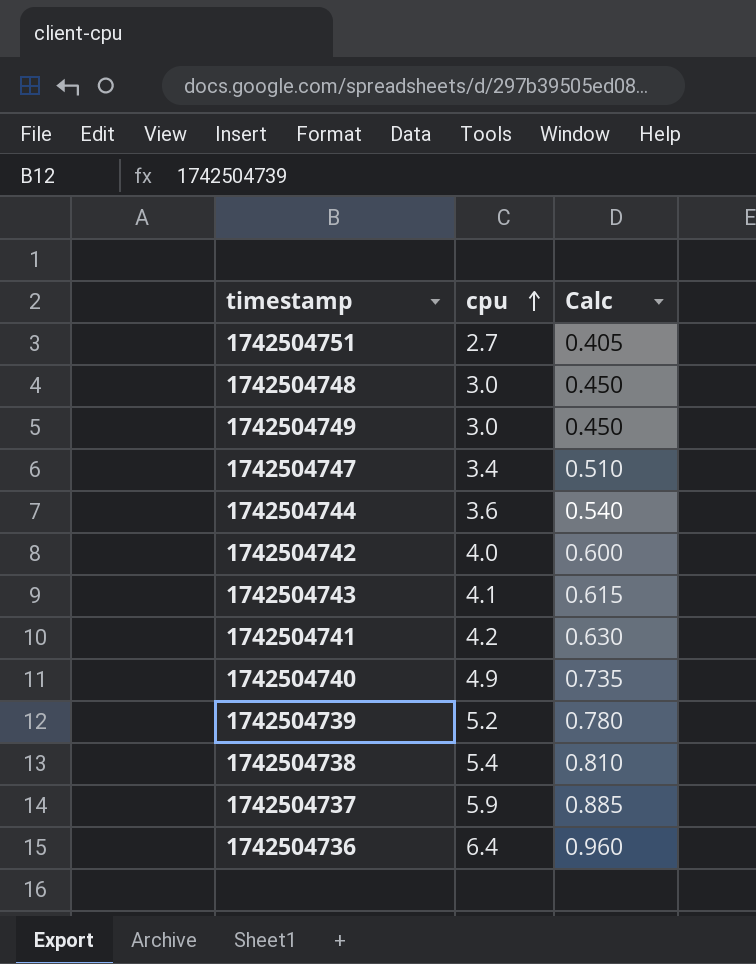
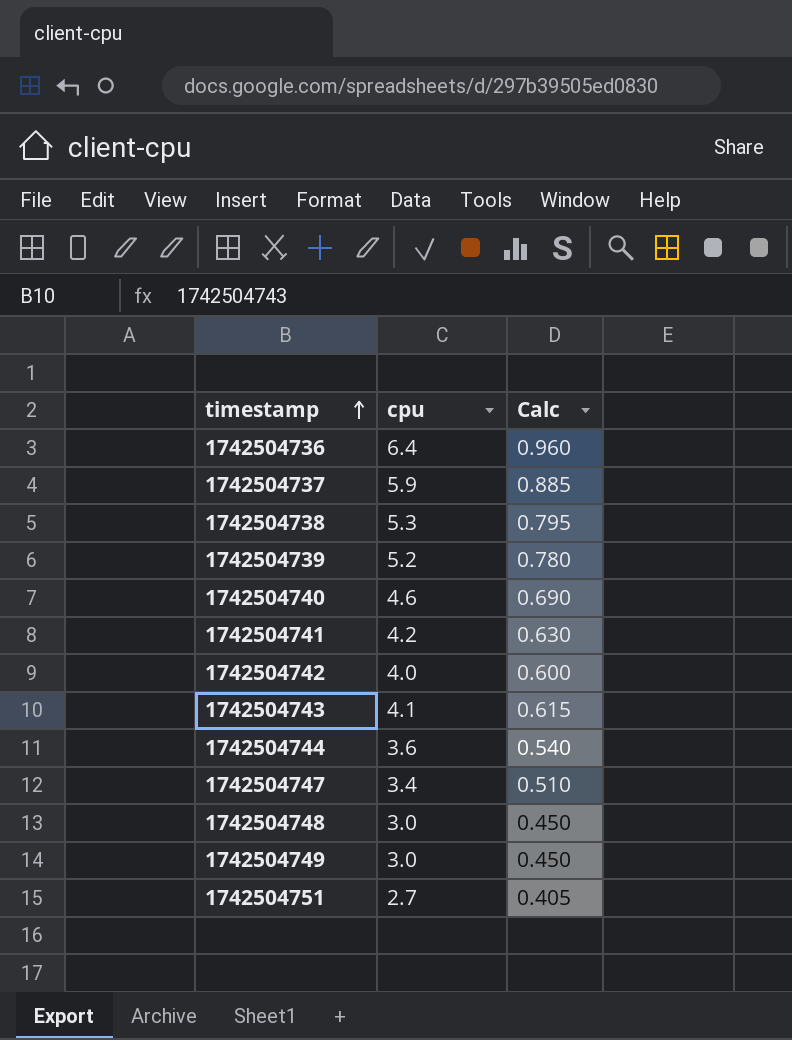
row order: cpu ascending -> timestamp ascending
1742504738 | cpu: 5.4 -> 5.3
1742504738 | Calc: 0.810 -> 0.795
1742504740 | cpu: 4.9 -> 4.6
1742504740 | Calc: 0.735 -> 0.690

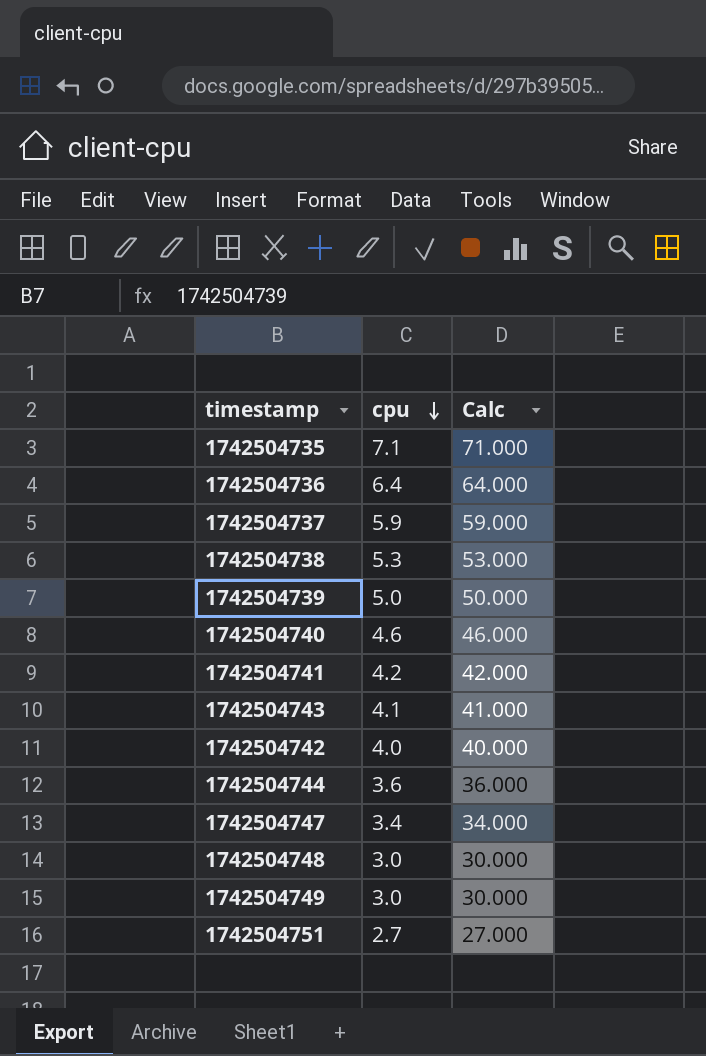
row order: timestamp ascending -> cpu descending
column Calc | formula: [cpu] * 0.15 -> [cpu] * 10
row 1742504735: none -> 7.1 | 71.000
1742504739 | cpu: 5.2 -> 5.0

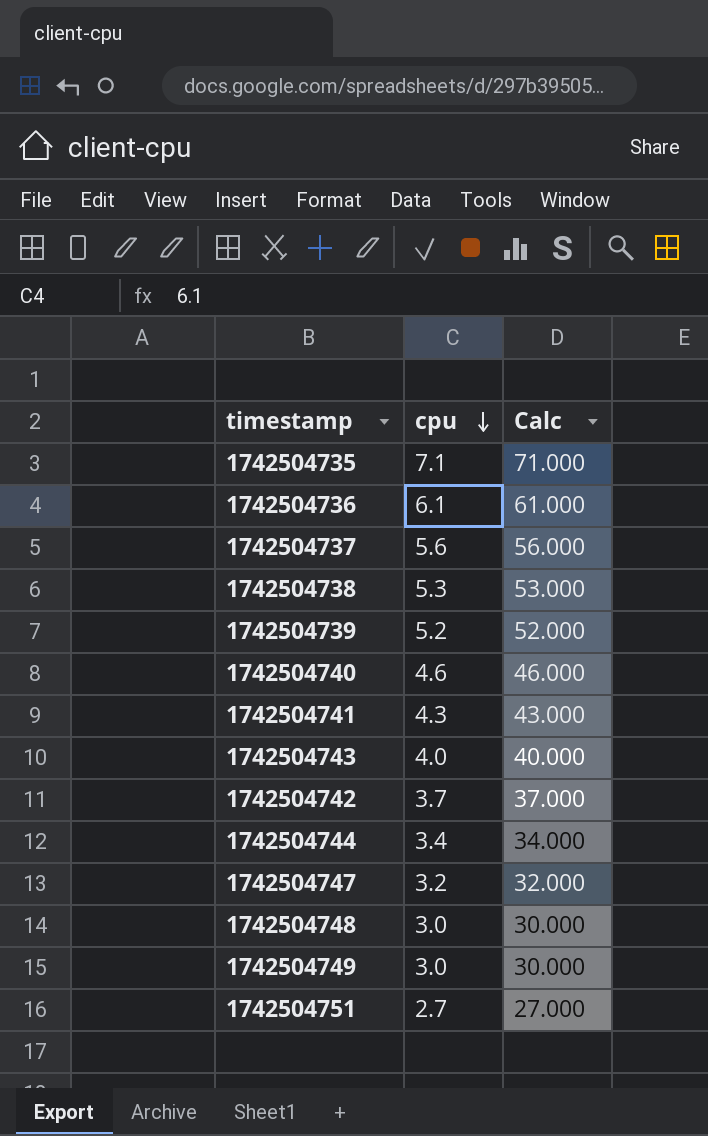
1742504736 | cpu: 6.4 -> 6.1
1742504736 | Calc: 64.000 -> 61.000
1742504737 | cpu: 5.9 -> 5.6
1742504737 | Calc: 59.000 -> 56.000
1742504739 | cpu: 5.0 -> 5.2
1742504739 | Calc: 50.000 -> 52.000
1742504741 | cpu: 4.2 -> 4.3
1742504741 | Calc: 42.000 -> 43.000
1742504743 | cpu: 4.1 -> 4.0
1742504743 | Calc: 41.000 -> 40.000
1742504742 | cpu: 4.0 -> 3.7
1742504742 | Calc: 40.000 -> 37.000
1742504744 | cpu: 3.6 -> 3.4
1742504744 | Calc: 36.000 -> 34.000
1742504747 | cpu: 3.4 -> 3.2
1742504747 | Calc: 34.000 -> 32.000

